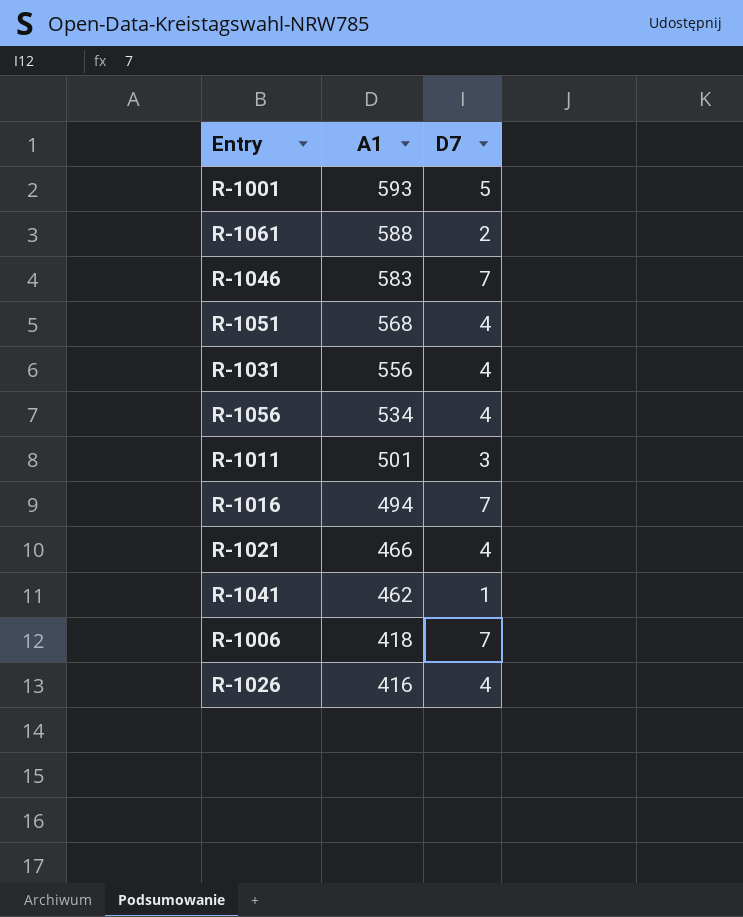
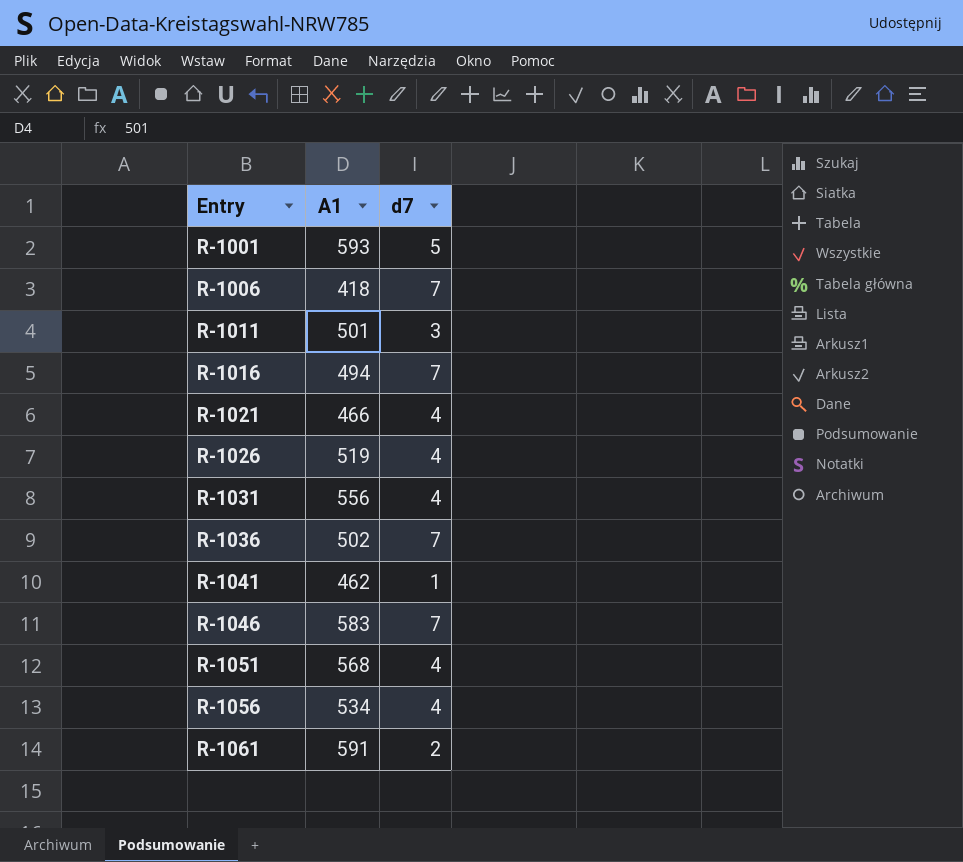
row order: A1 descending -> Entry ascending
column name: D7 -> d7
R-1026 | A1: 416 -> 519
row R-1036: none -> 502 | 7
R-1061 | A1: 588 -> 591

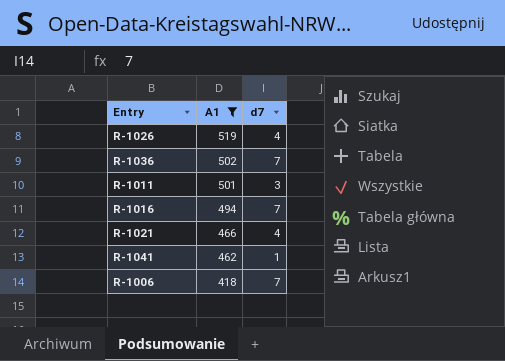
filter: none -> A1 <= 519
row order: Entry ascending -> A1 descending

